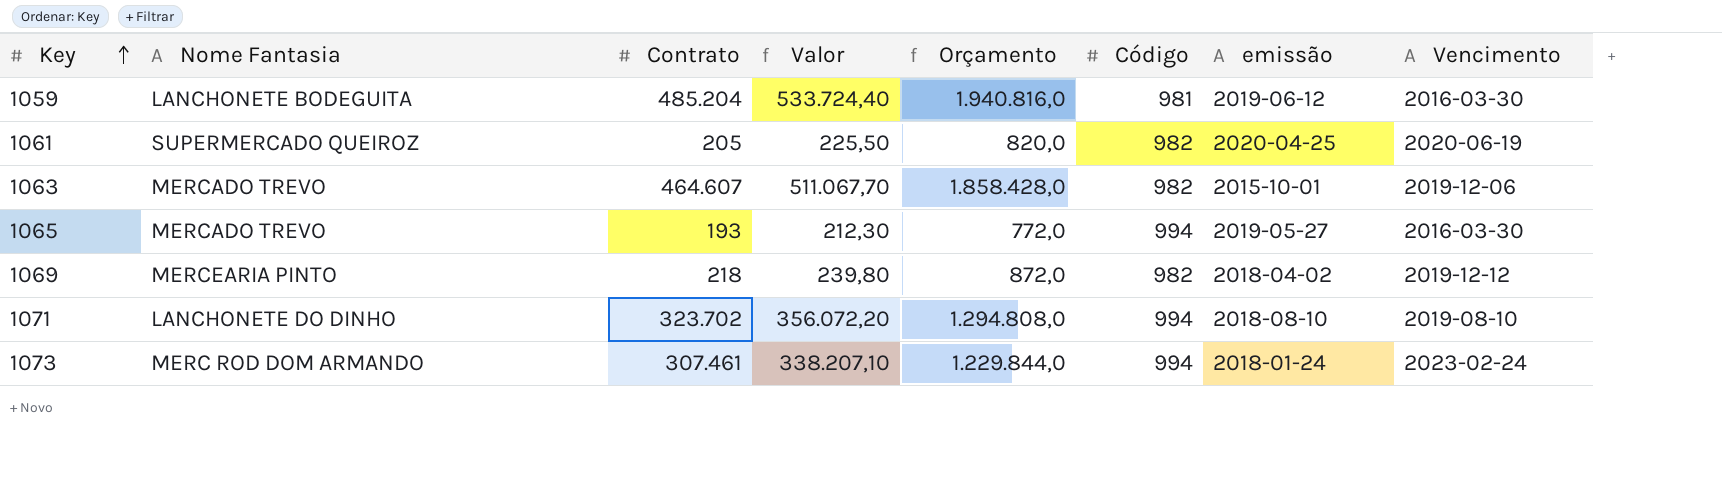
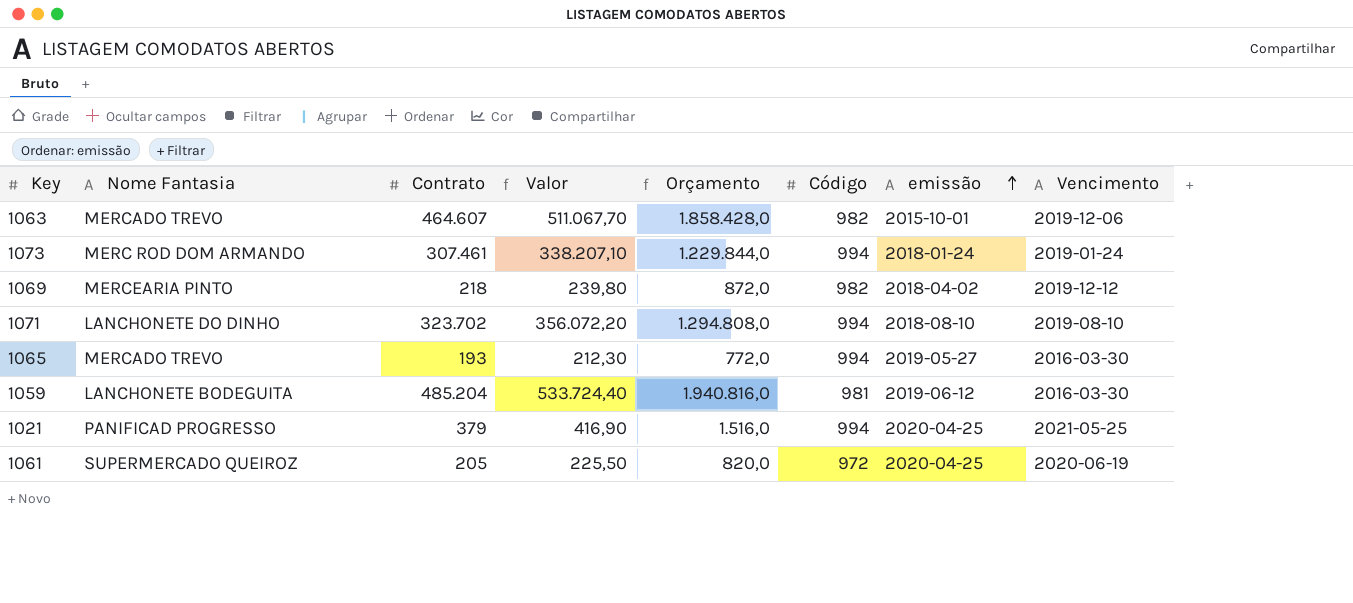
row order: Key ascending -> emissão ascending
1073 | Vencimento: 2023-02-24 -> 2019-01-24
row 1021: none -> PANIFICAD PROGRESSO | 379 | 416,90 | 1.516,0 | 994 | 2020-04-25 | 2021-05-25
1061 | Código: 982 -> 972

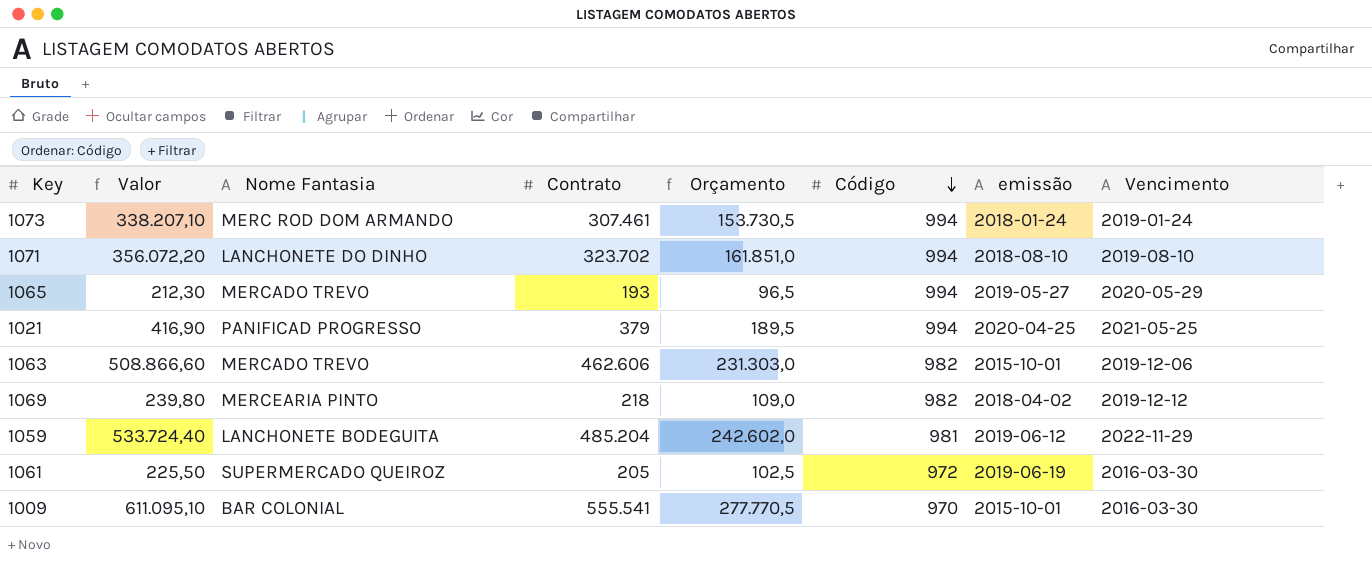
row order: emissão ascending -> Código descending
column Valor | position: 4 -> 2
column Orçamento | formula: [Contrato] * 4 -> [Contrato] * 0,5
1065 | Vencimento: 2016-03-30 -> 2020-05-29
1063 | Valor: 511.067,70 -> 508.866,60
1063 | Contrato: 464.607 -> 462.606
1059 | Vencimento: 2016-03-30 -> 2022-11-29
1061 | emissão: 2020-04-25 -> 2019-06-19
1061 | Vencimento: 2020-06-19 -> 2016-03-30
row 1009: none -> 611.095,10 | BAR COLONIAL | 555.541 | 277.770,5 | 970 | 2015-10-01 | 2016-03-30

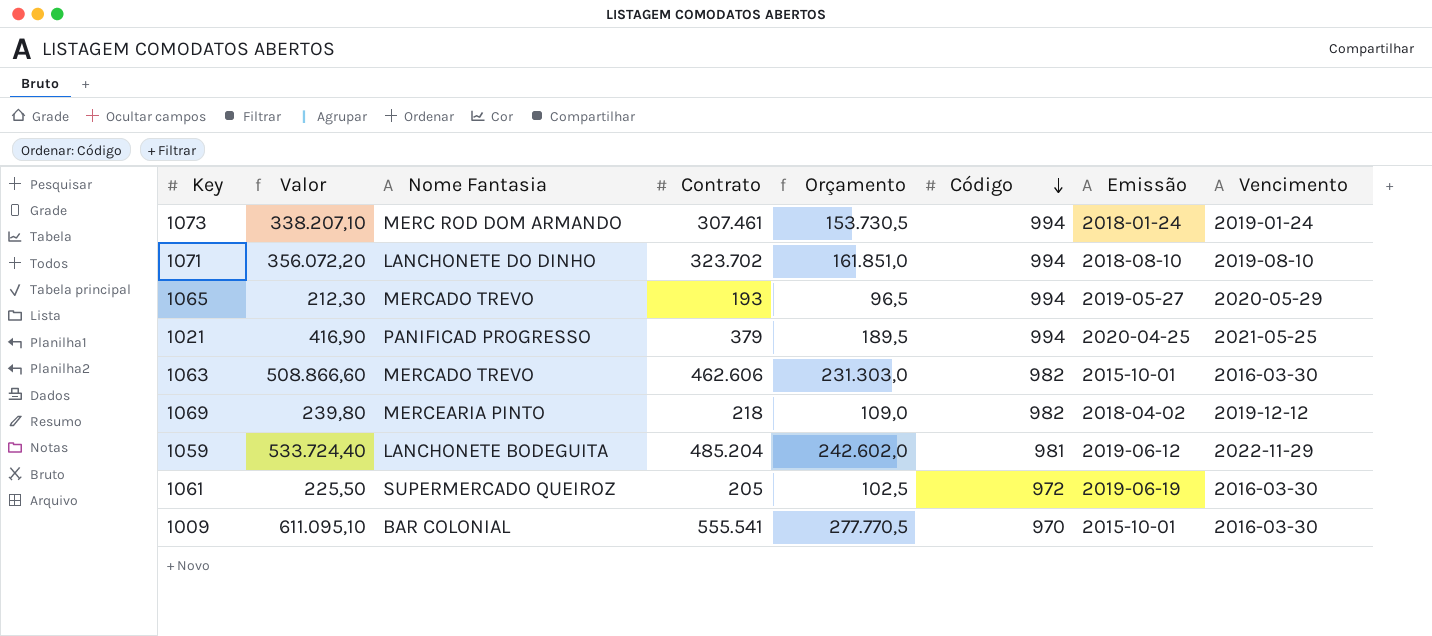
column name: emissão -> Emissão
1063 | Vencimento: 2019-12-06 -> 2016-03-30

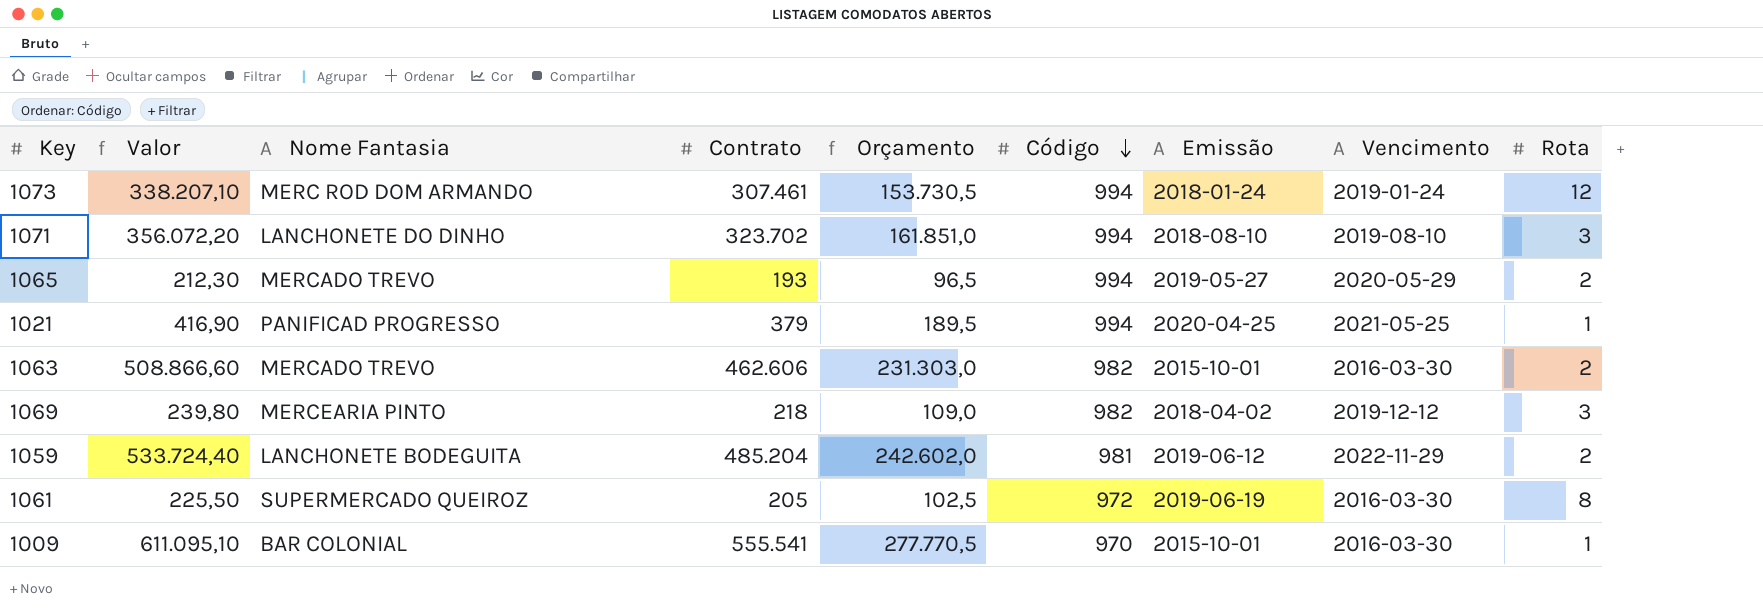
column Rota | position: none -> 9

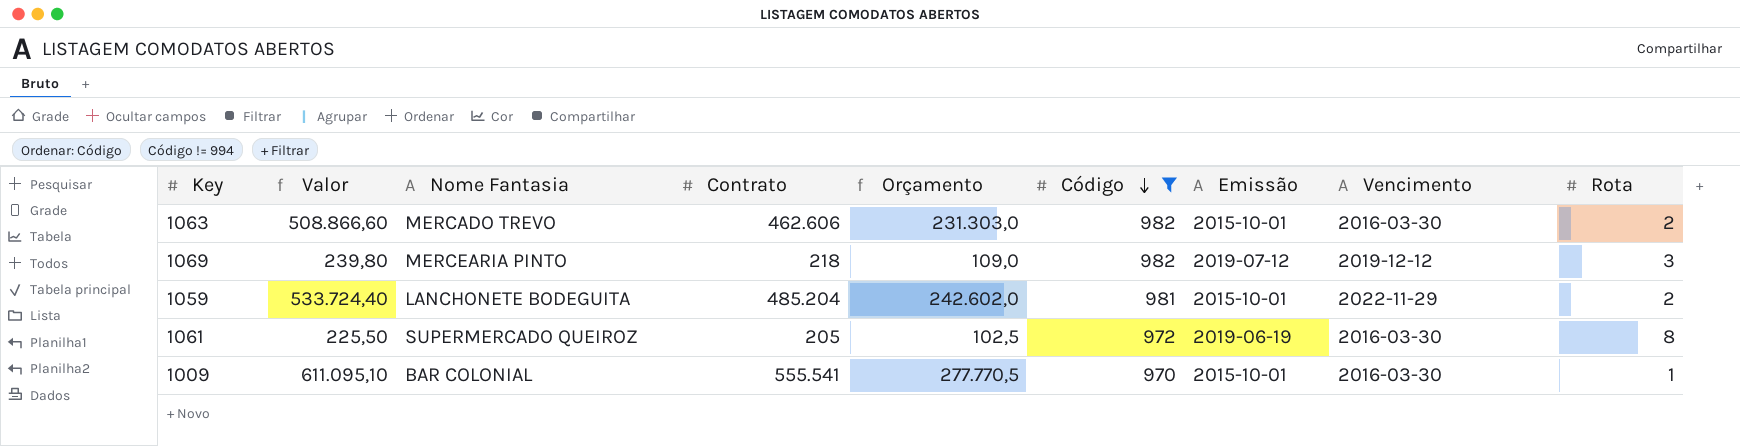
filter: none -> Código != 994
1069 | Emissão: 2018-04-02 -> 2019-07-12
1059 | Emissão: 2019-06-12 -> 2015-10-01

